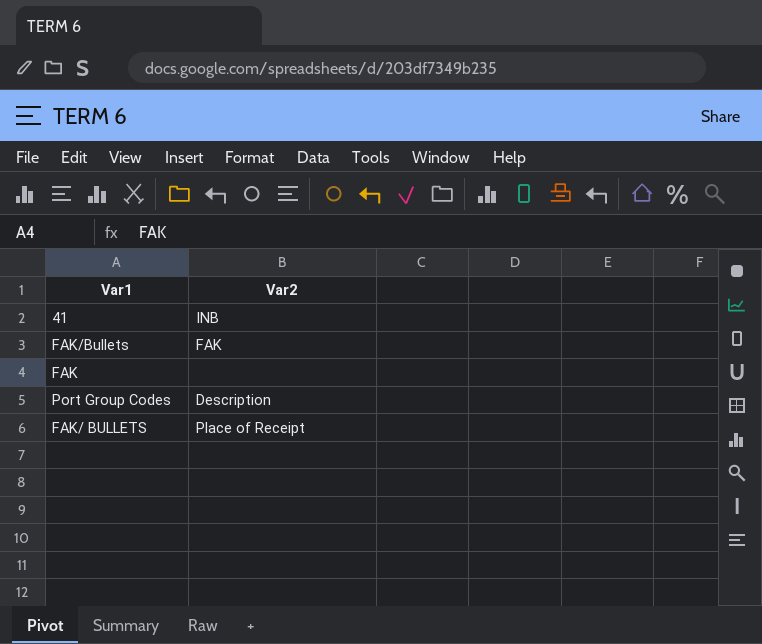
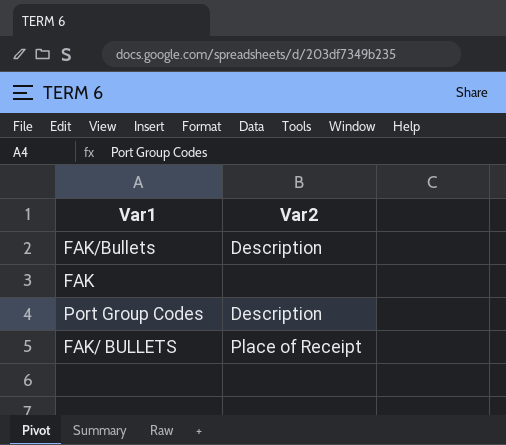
row 41: INB -> none
FAK/Bullets | Var2: FAK -> Description

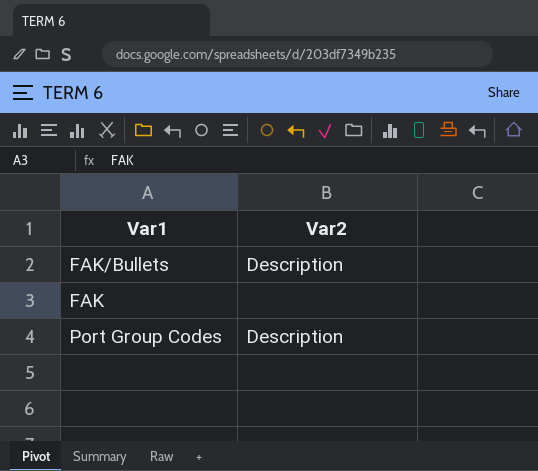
row FAK/ BULLETS: Place of Receipt -> none

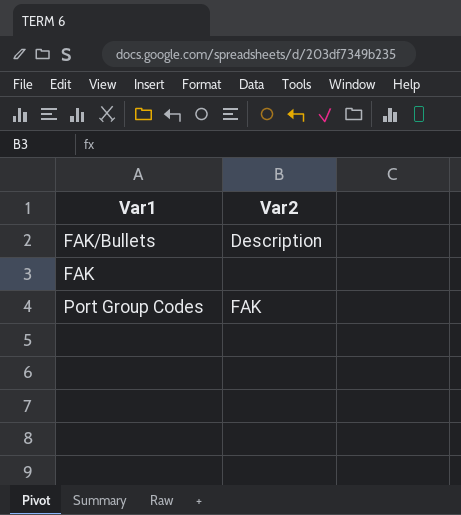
Port Group Codes | Var2: Description -> FAK

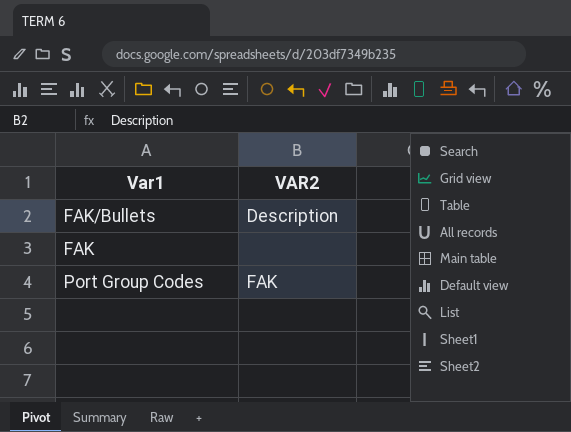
column name: Var2 -> VAR2

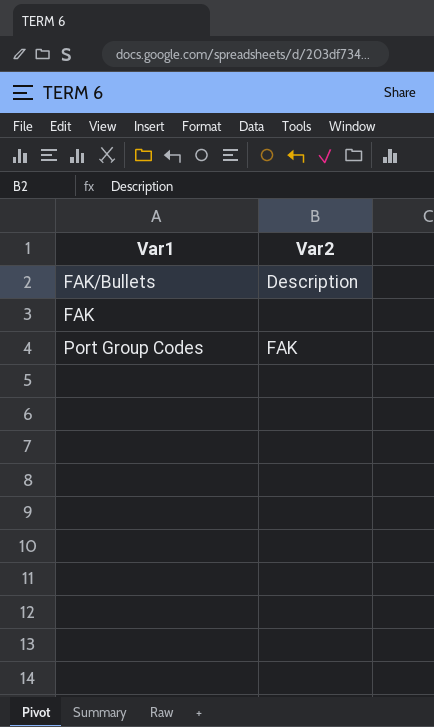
column name: VAR2 -> Var2

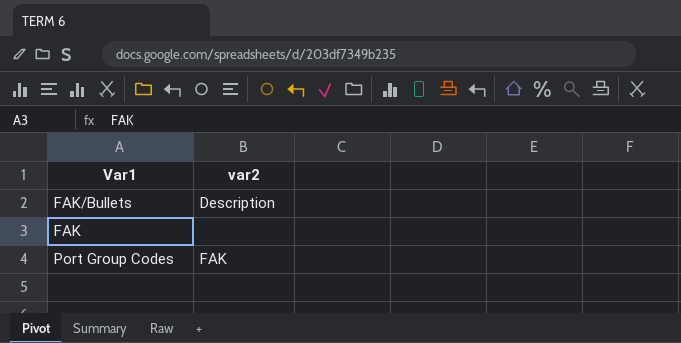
column name: Var2 -> var2

